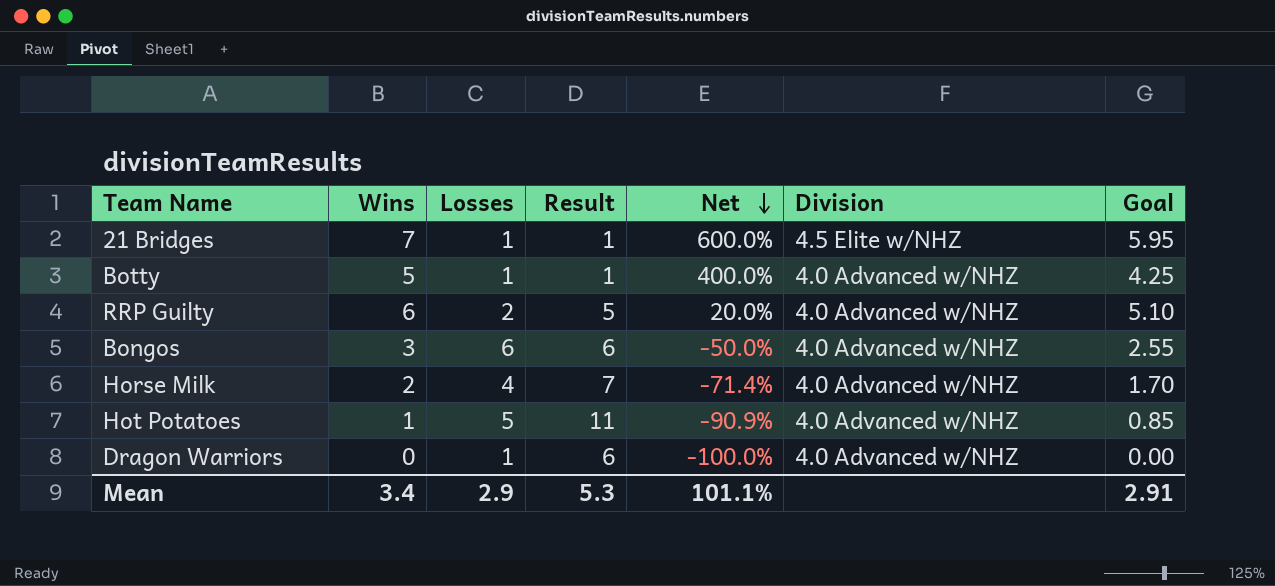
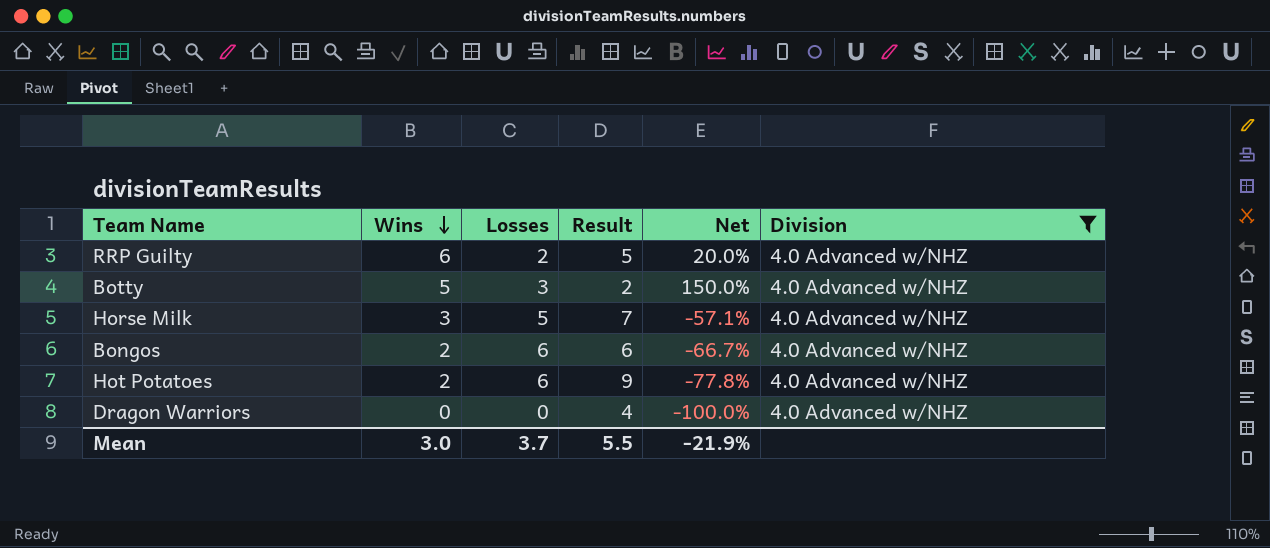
filter: none -> Division = 4.0 Advanced w/NHZ
row order: Net descending -> Wins descending
column Goal | formula: [Wins] * 0.85 -> none
Botty | Losses: 1 -> 3
Botty | Result: 1 -> 2
Botty | Net: 400.0% -> 150.0%
Horse Milk | Wins: 2 -> 3
Horse Milk | Losses: 4 -> 5
Horse Milk | Net: -71.4% -> -57.1%
Bongos | Wins: 3 -> 2
Bongos | Net: -50.0% -> -66.7%
Hot Potatoes | Wins: 1 -> 2
Hot Potatoes | Losses: 5 -> 6
Hot Potatoes | Result: 11 -> 9
Hot Potatoes | Net: -90.9% -> -77.8%
Dragon Warriors | Losses: 1 -> 0
Dragon Warriors | Result: 6 -> 4
Mean | Wins: 3.4 -> 3.0
Mean | Losses: 2.9 -> 3.7
Mean | Result: 5.3 -> 5.5
Mean | Net: 101.1% -> -21.9%

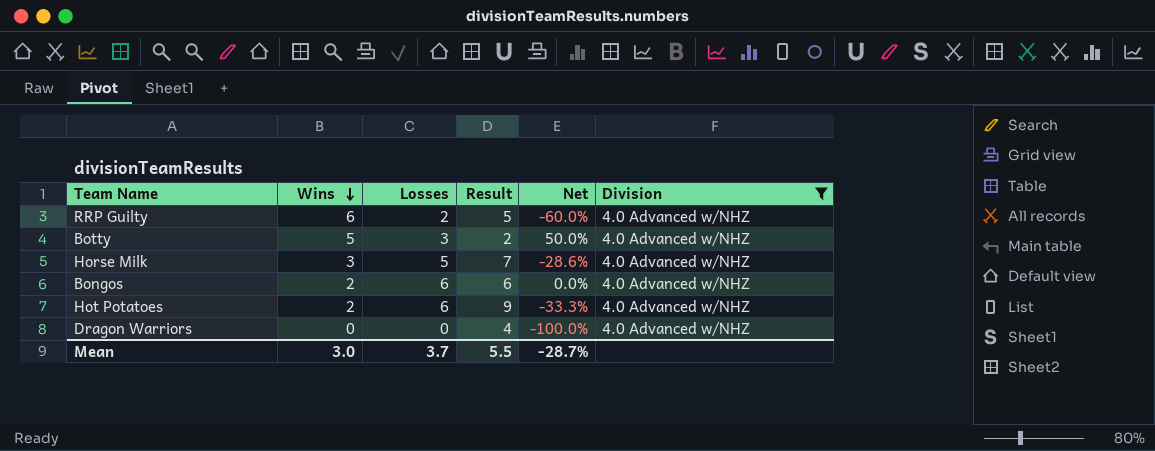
column Net | formula: ([Wins] - [Result]) / [Result] -> ([Losses] - [Result]) / [Result]
Mean | Net: -21.9% -> -28.7%

